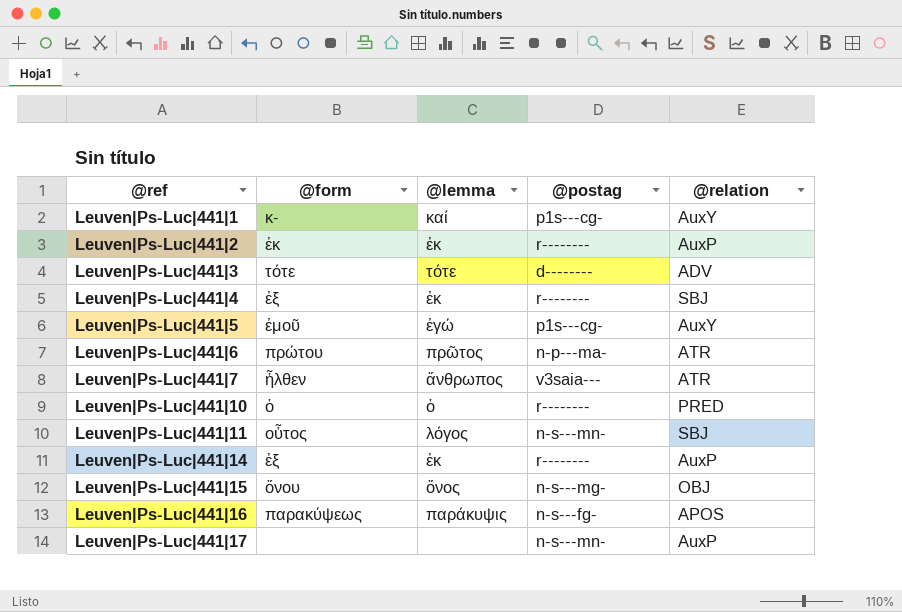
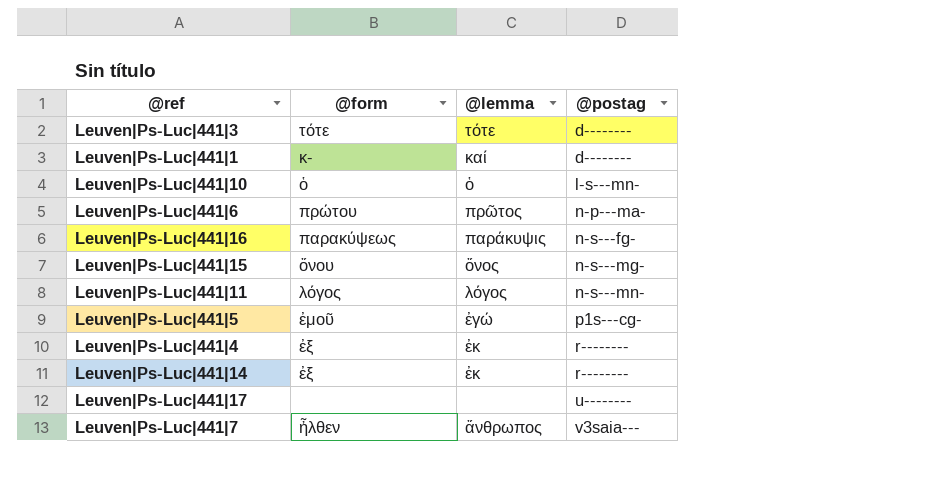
row order: @ref ascending -> @postag ascending
column @relation | position: 5 -> none
row Leuven|Ps-Luc|441|2: ἐκ | ἐκ | r-------- | AuxP -> none
Leuven|Ps-Luc|441|1 | @postag: p1s---cg- -> d--------
Leuven|Ps-Luc|441|10 | @postag: r-------- -> l-s---mn-
Leuven|Ps-Luc|441|11 | @form: οὗτος -> λόγος
Leuven|Ps-Luc|441|17 | @postag: n-s---mn- -> u--------

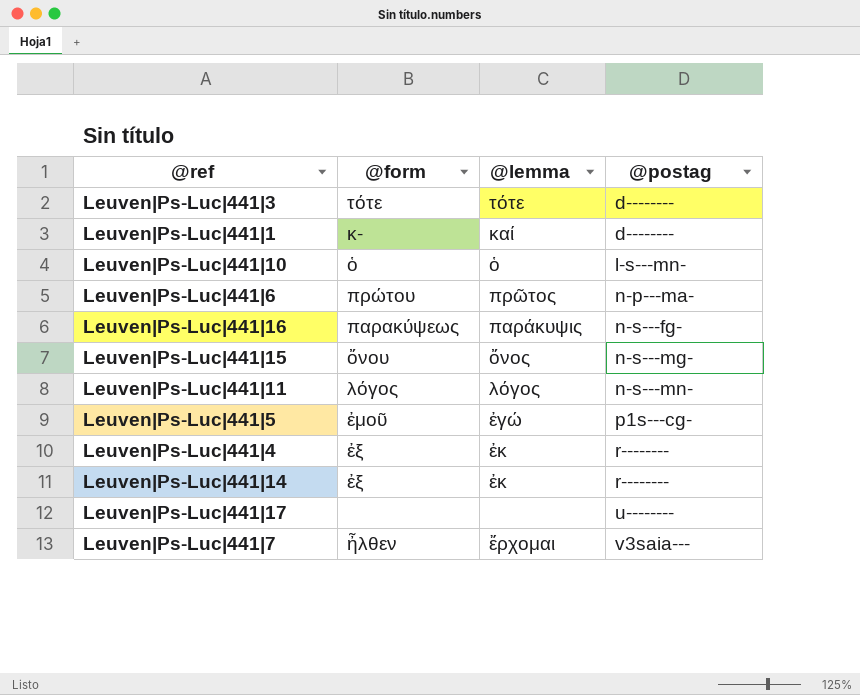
Leuven|Ps-Luc|441|7 | @lemma: ἄνθρωπος -> ἔρχομαι

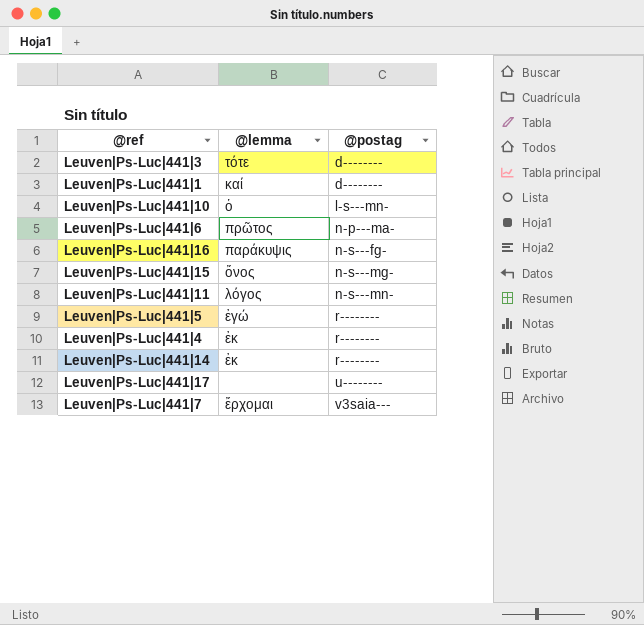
column @form | position: 2 -> none
Leuven|Ps-Luc|441|5 | @postag: p1s---cg- -> r--------

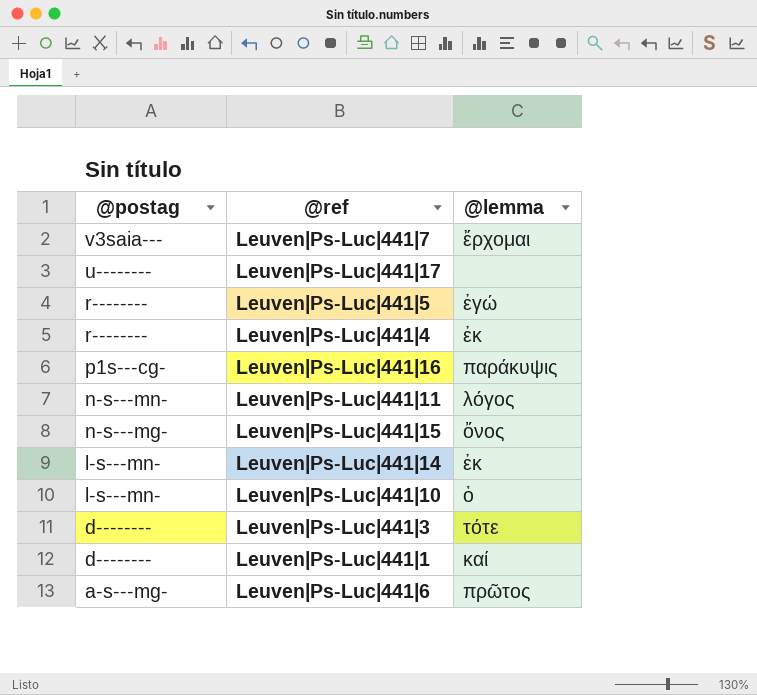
row order: @postag ascending -> @postag descending
column @postag | position: 3 -> 1
Leuven|Ps-Luc|441|16 | @postag: n-s---fg- -> p1s---cg-
Leuven|Ps-Luc|441|14 | @postag: r-------- -> l-s---mn-
Leuven|Ps-Luc|441|6 | @postag: n-p---ma- -> a-s---mg-

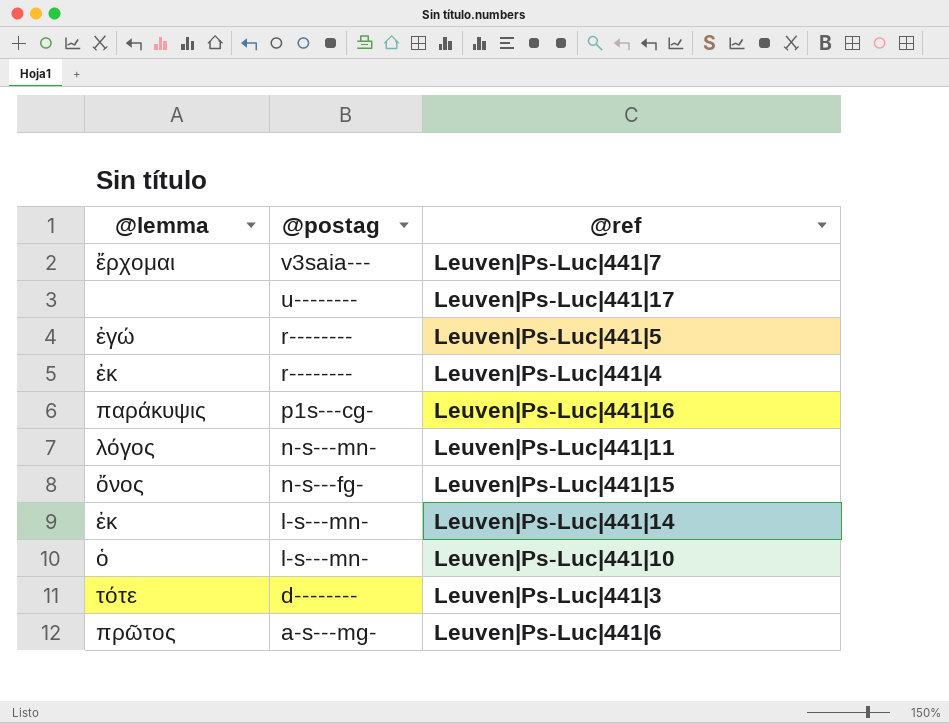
column @lemma | position: 3 -> 1
row Leuven|Ps-Luc|441|1: d-------- | καί -> none
Leuven|Ps-Luc|441|15 | @postag: n-s---mg- -> n-s---fg-

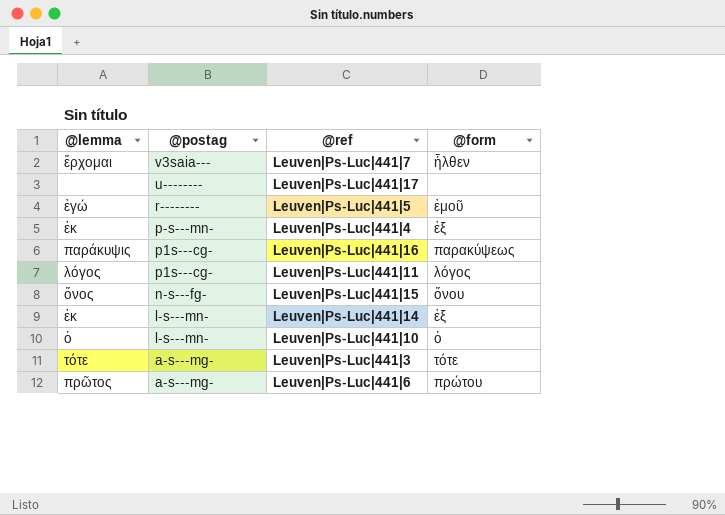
column @form | position: none -> 4
Leuven|Ps-Luc|441|4 | @postag: r-------- -> p-s---mn-
Leuven|Ps-Luc|441|11 | @postag: n-s---mn- -> p1s---cg-
Leuven|Ps-Luc|441|3 | @postag: d-------- -> a-s---mg-

